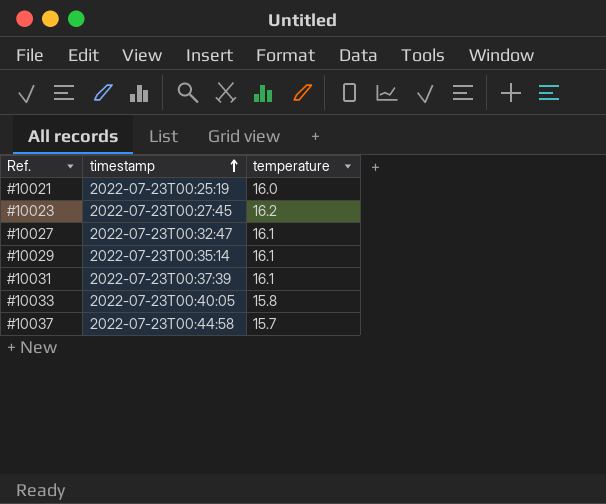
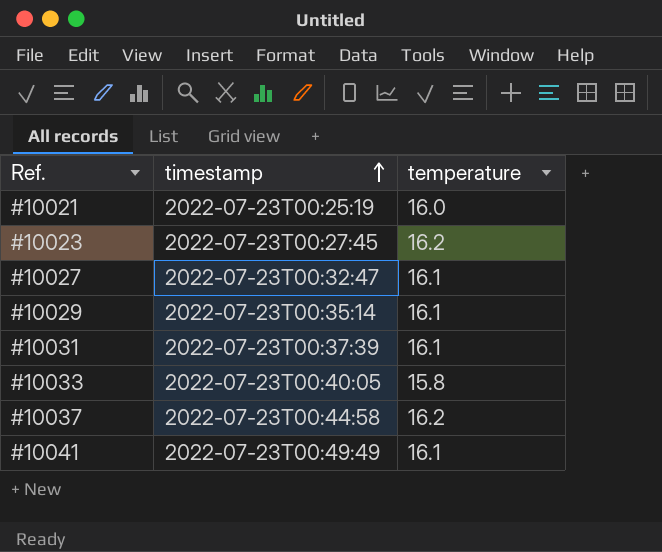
#10037 | temperature: 15.7 -> 16.2
row #10041: none -> 2022-07-23T00:49:49 | 16.1

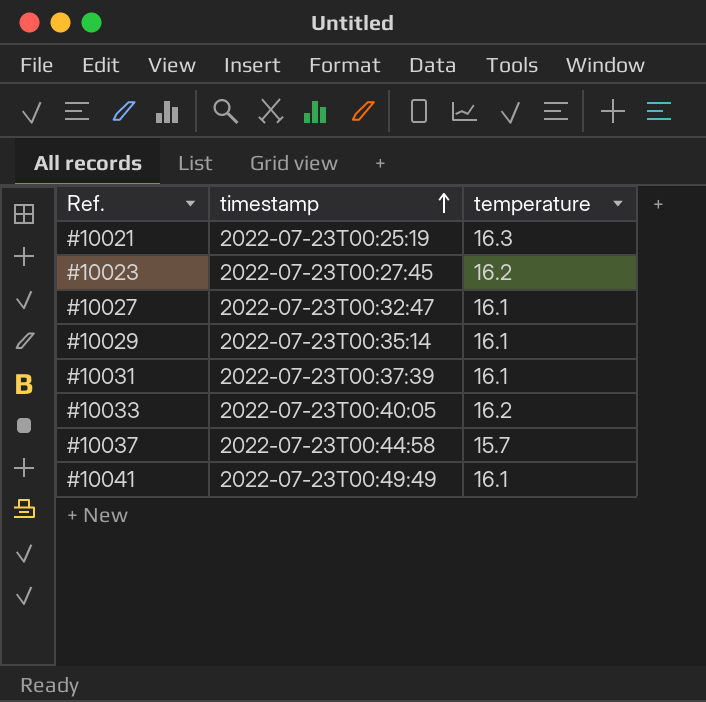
#10021 | temperature: 16.0 -> 16.3
#10033 | temperature: 15.8 -> 16.2
#10037 | temperature: 16.2 -> 15.7

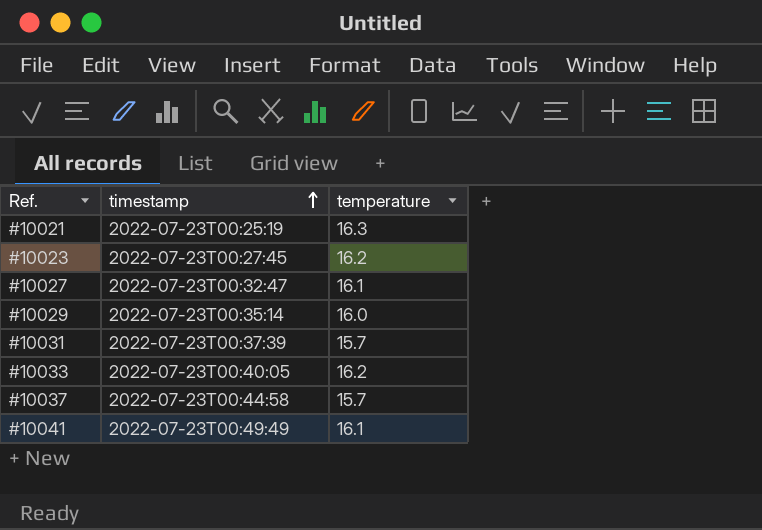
#10029 | temperature: 16.1 -> 16.0
#10031 | temperature: 16.1 -> 15.7

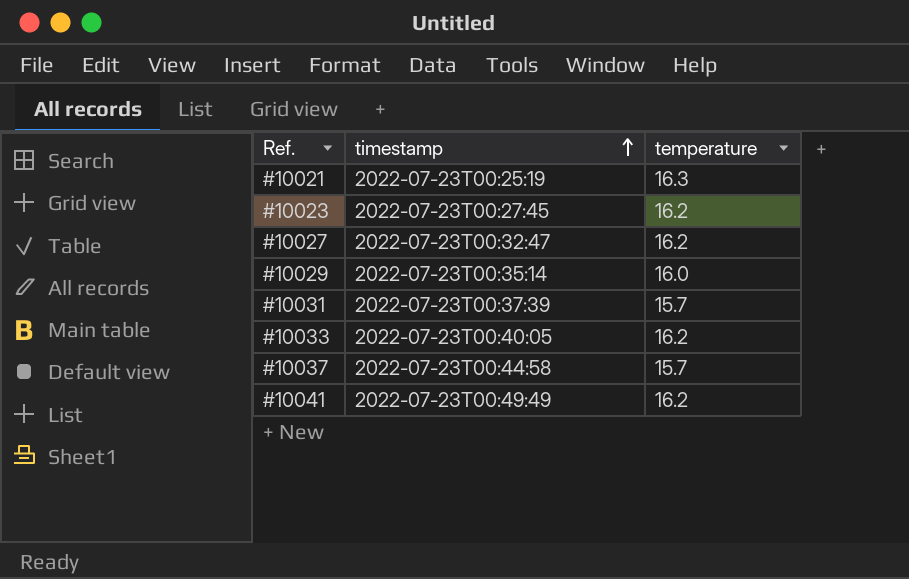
#10027 | temperature: 16.1 -> 16.2
#10041 | temperature: 16.1 -> 16.2

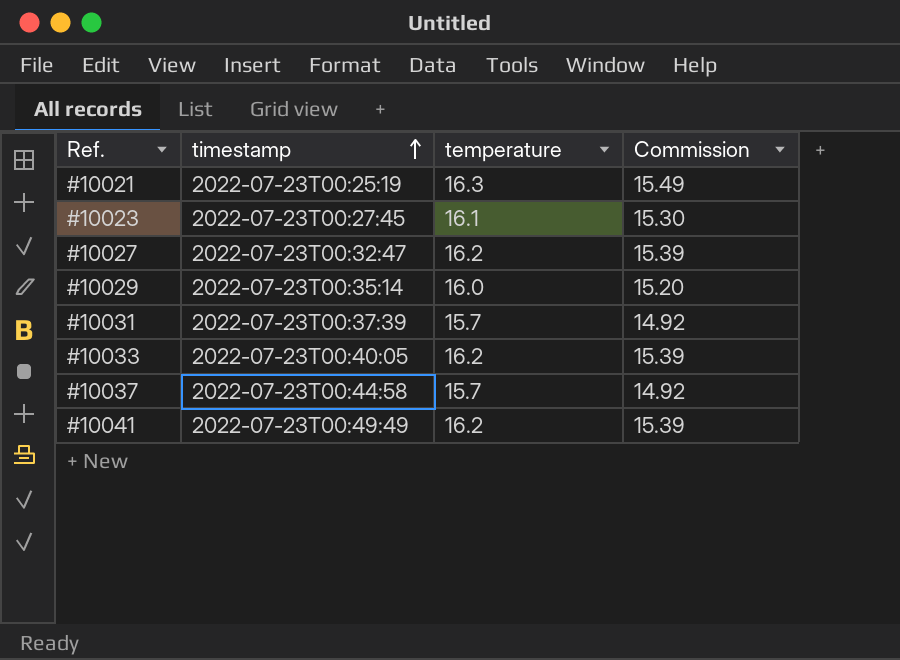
column Commission | formula: none -> [temperature] * 0.95
#10023 | temperature: 16.2 -> 16.1

